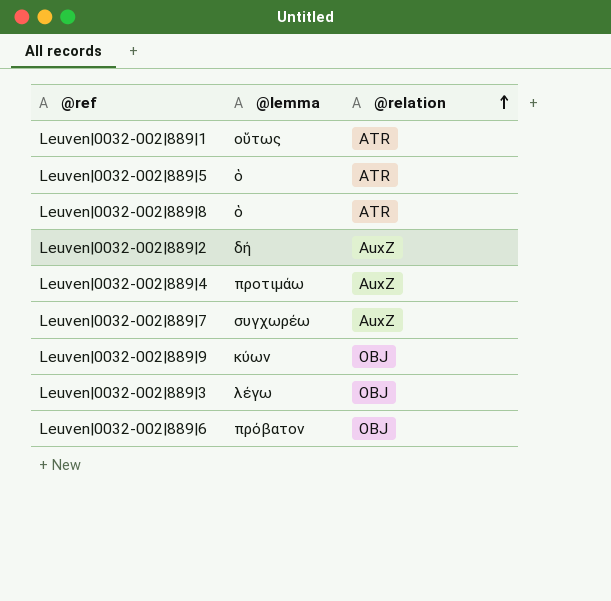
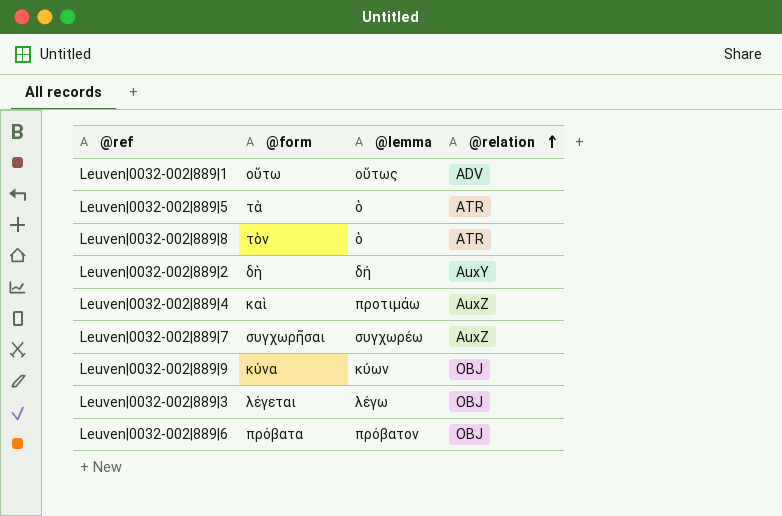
column @form | position: none -> 2
Leuven|0032-002|889|1 | @relation: ATR -> ADV
Leuven|0032-002|889|2 | @relation: AuxZ -> AuxY

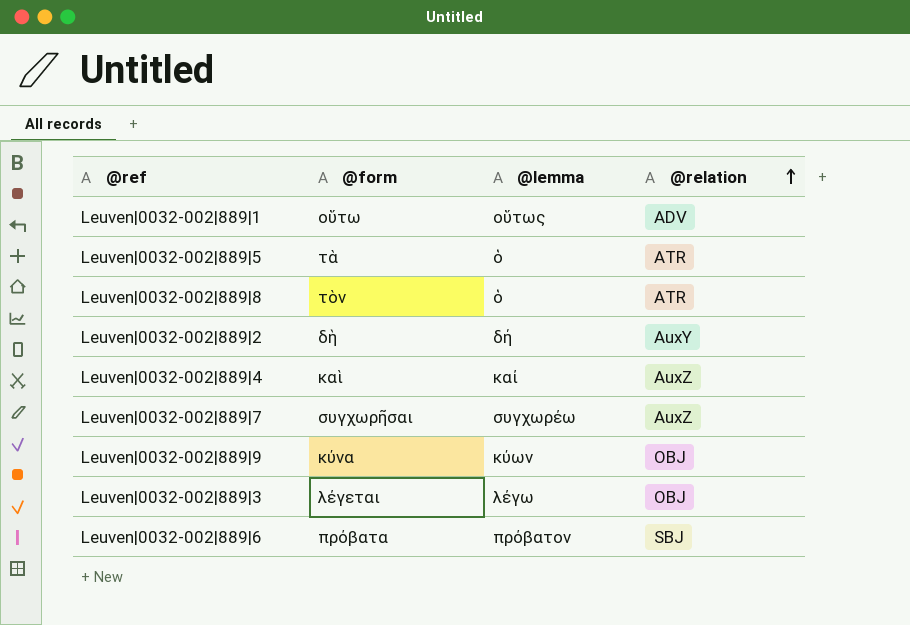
Leuven|0032-002|889|4 | @lemma: προτιμάω -> καί
Leuven|0032-002|889|6 | @relation: OBJ -> SBJ

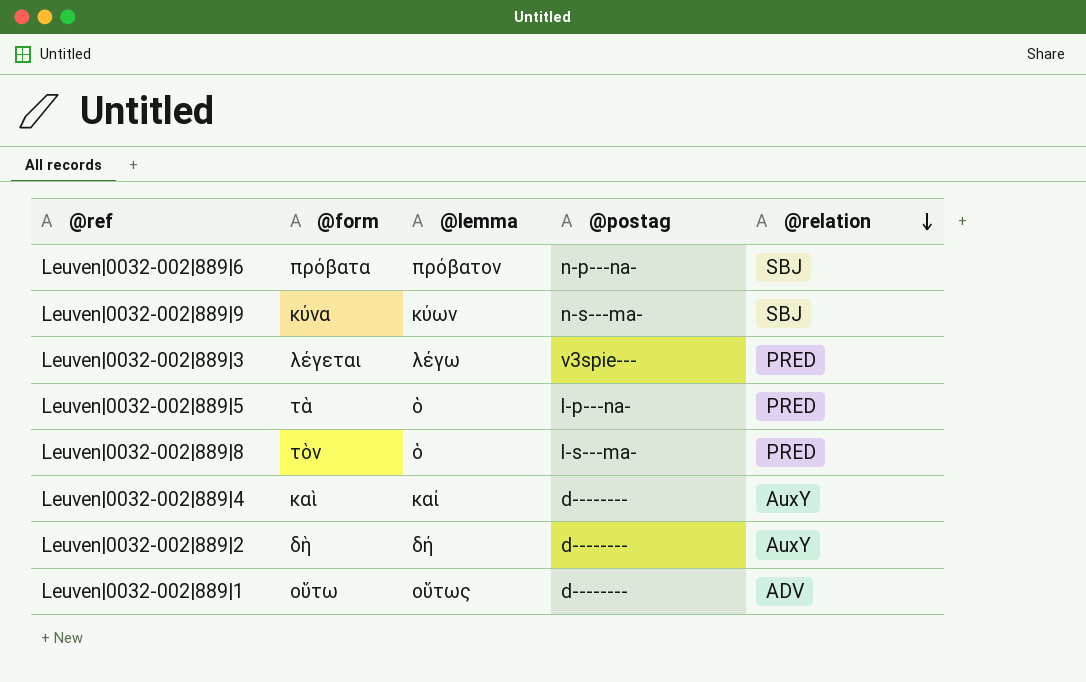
row order: @relation ascending -> @relation descending
column @postag | position: none -> 4
row Leuven|0032-002|889|7: συγχωρῆσαι | συγχωρέω | AuxZ -> none
Leuven|0032-002|889|9 | @relation: OBJ -> SBJ
Leuven|0032-002|889|3 | @relation: OBJ -> PRED
Leuven|0032-002|889|5 | @relation: ATR -> PRED
Leuven|0032-002|889|8 | @relation: ATR -> PRED
Leuven|0032-002|889|4 | @relation: AuxZ -> AuxY

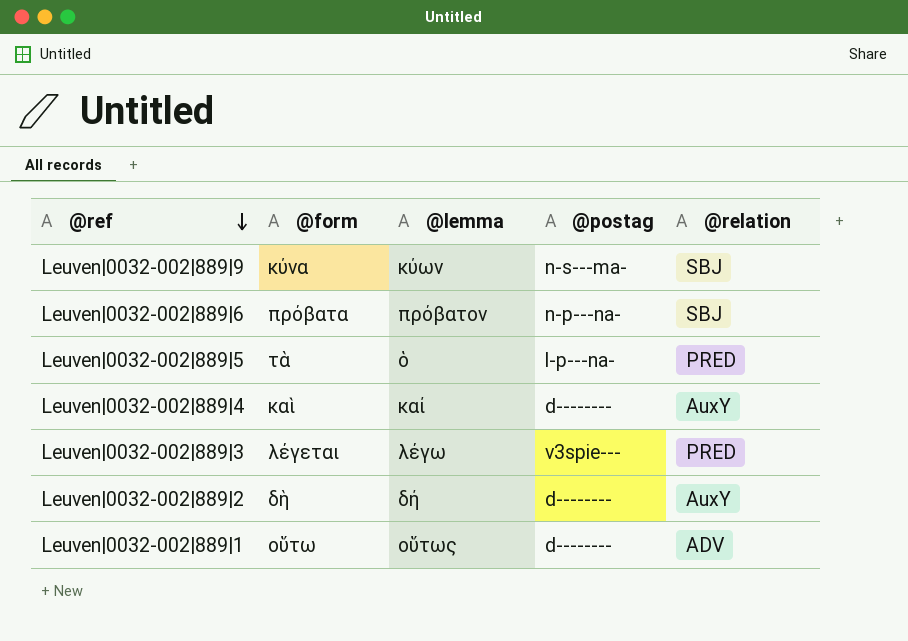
row order: @relation descending -> @ref descending
row Leuven|0032-002|889|8: τὸν | ὁ | l-s---ma- | PRED -> none

